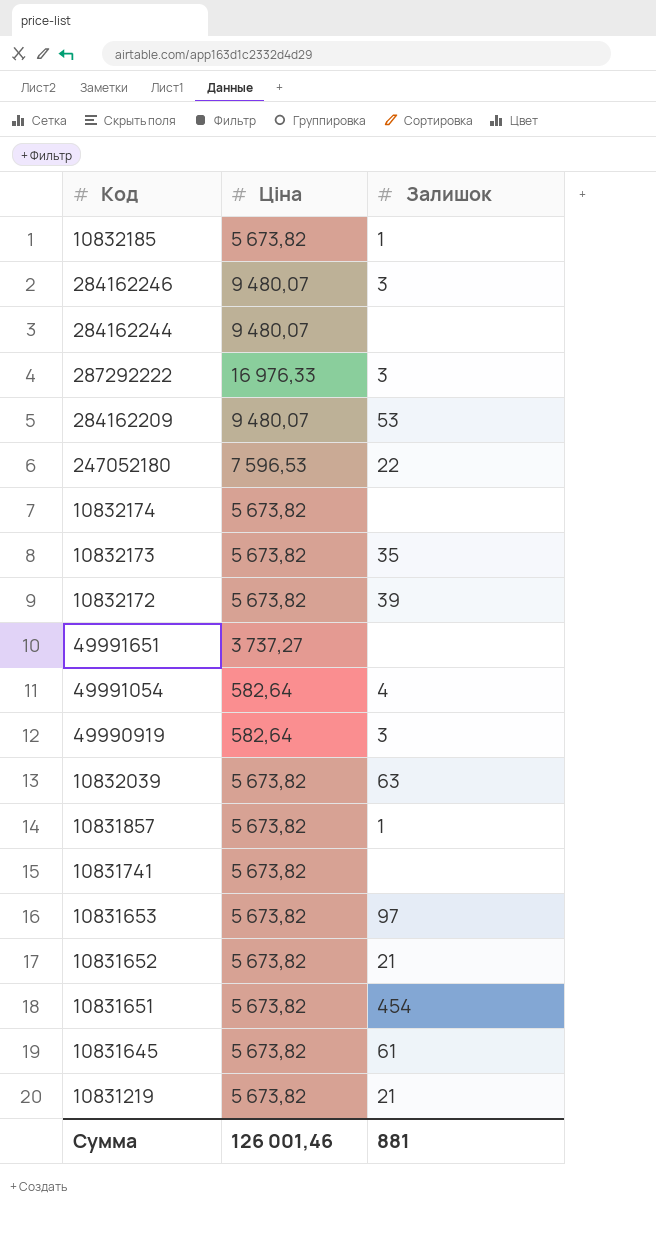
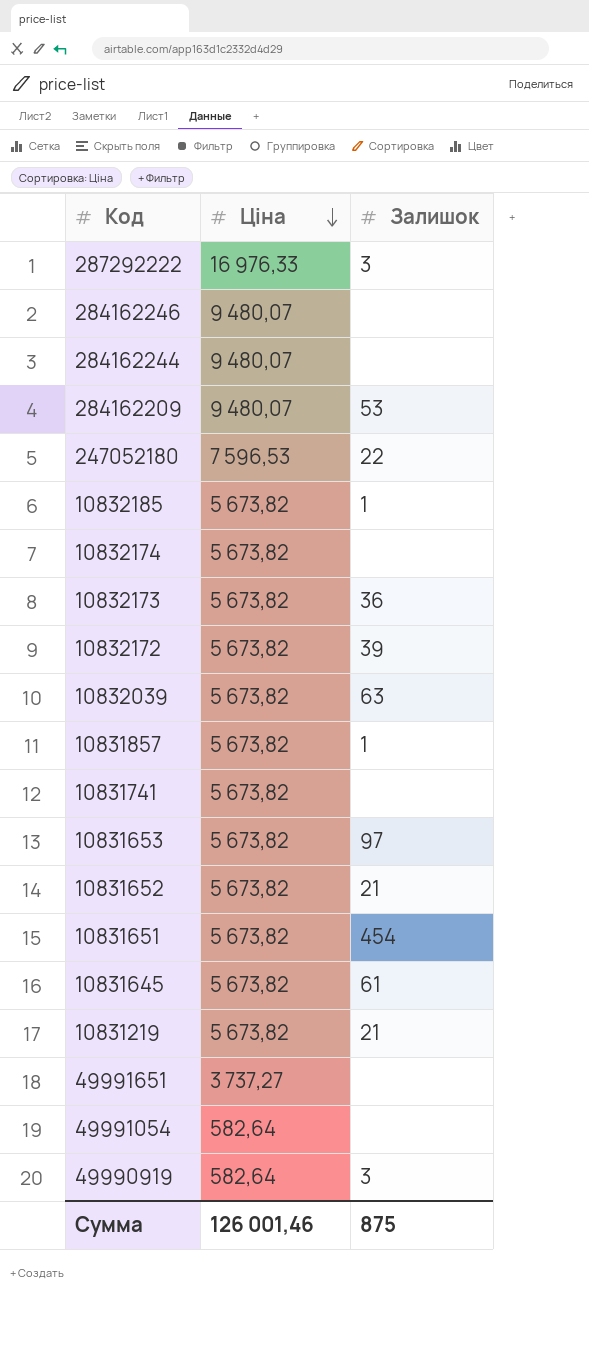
row order: none -> Ціна descending
284162246 | Залишок: 3 -> none
10832173 | Залишок: 35 -> 36
49991054 | Залишок: 4 -> none
Сумма | Залишок: 881 -> 875

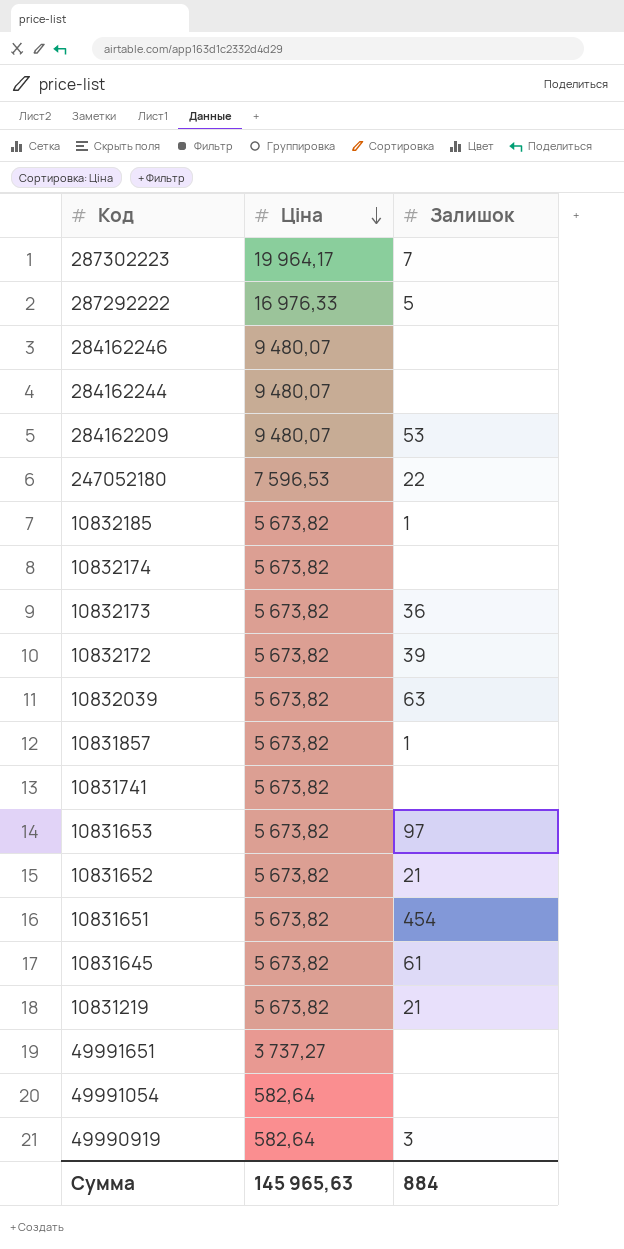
row 287302223: none -> 19 964,17 | 7
287292222 | Залишок: 3 -> 5
Сумма | Ціна: 126 001,46 -> 145 965,63
Сумма | Залишок: 875 -> 884

